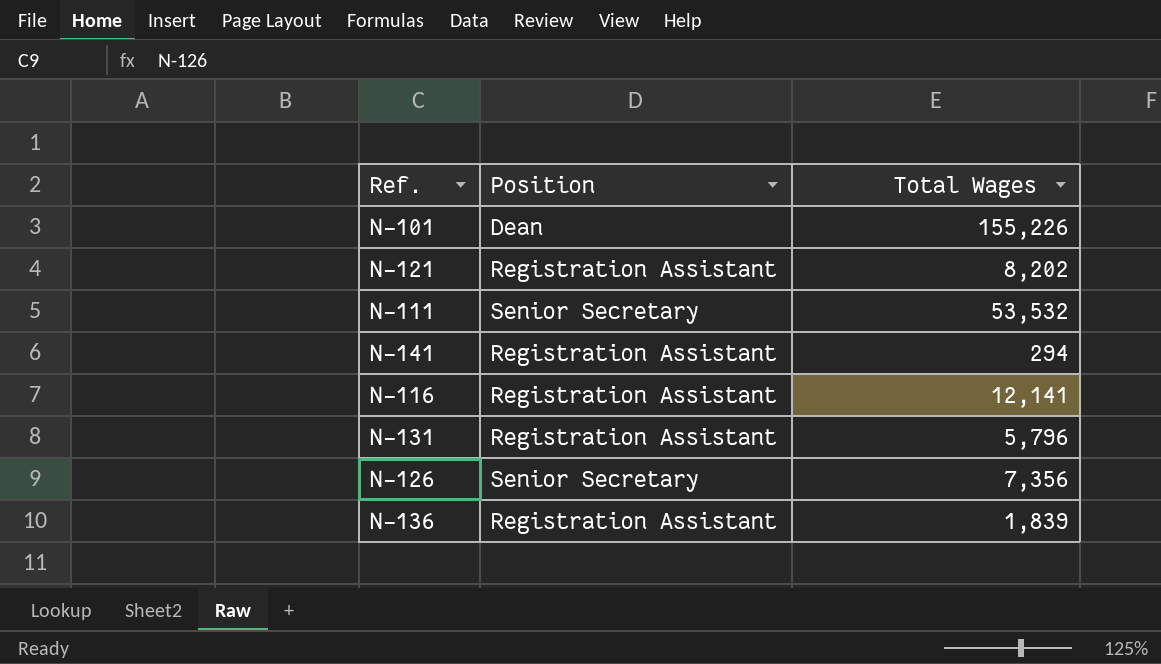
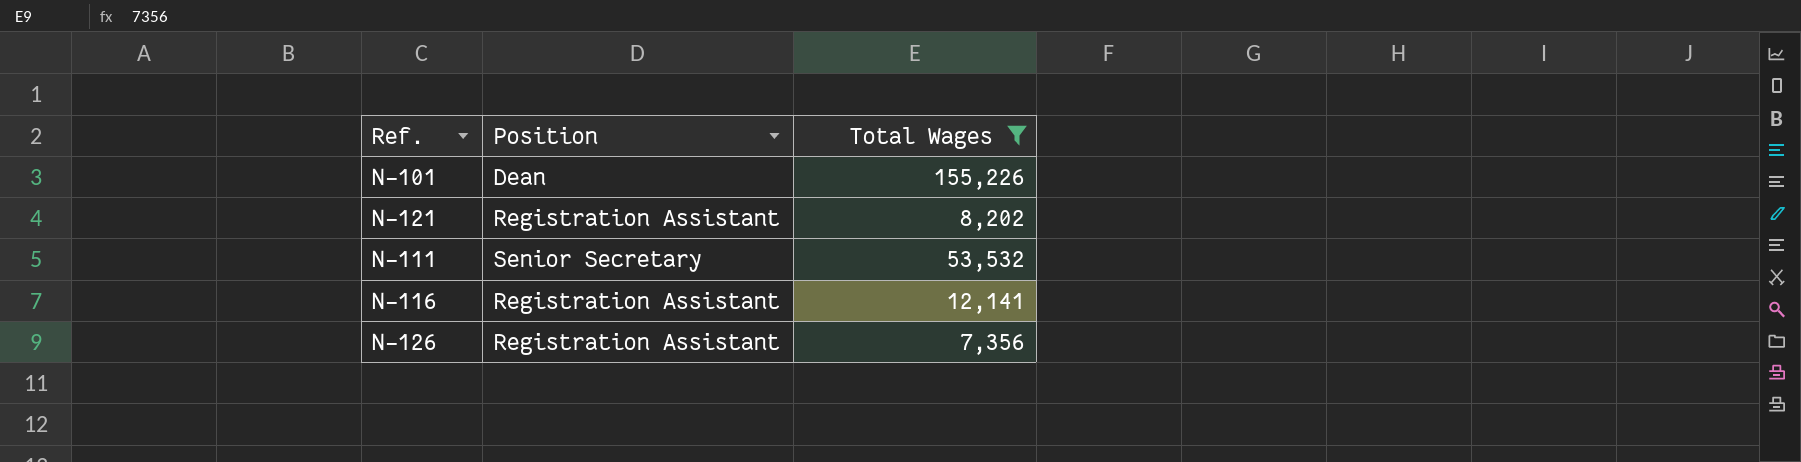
filter: none -> Total Wages >= 7,356
N-126 | Position: Senior Secretary -> Registration Assistant

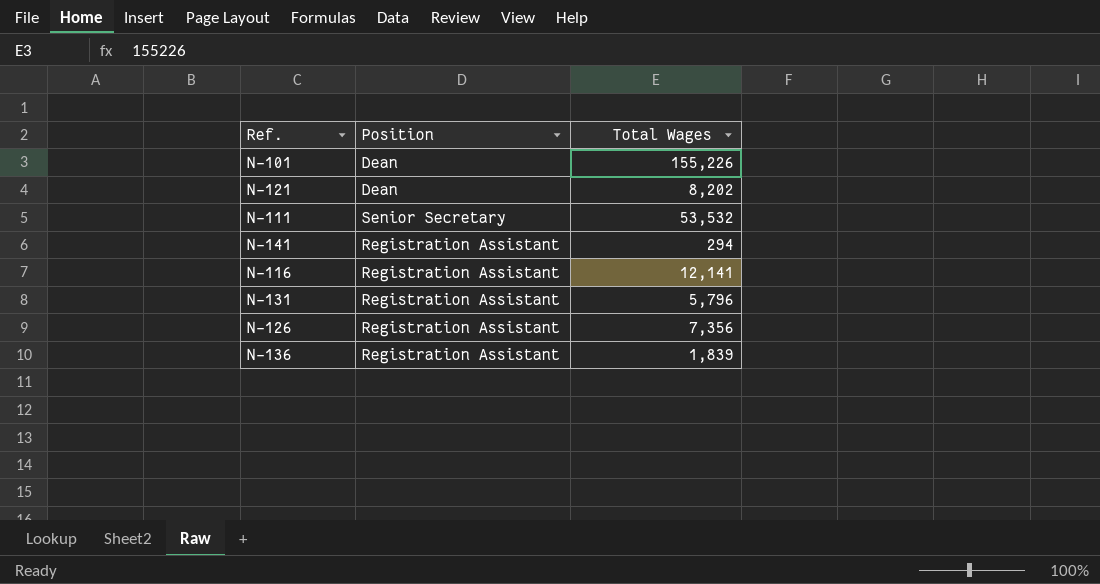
filter: Total Wages >= 7,356 -> none
N-121 | Position: Registration Assistant -> Dean

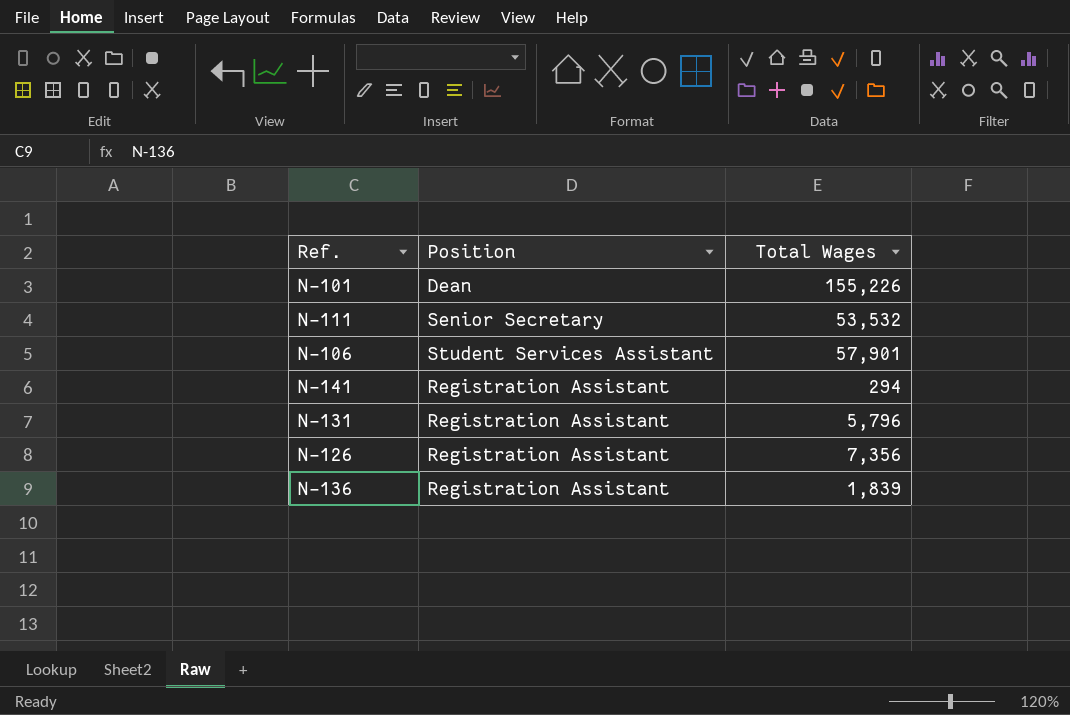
row N-121: Dean | 8,202 -> none
row N-116: Registration Assistant | 12,141 -> none
row N-106: none -> Student Services Assistant | 57,901

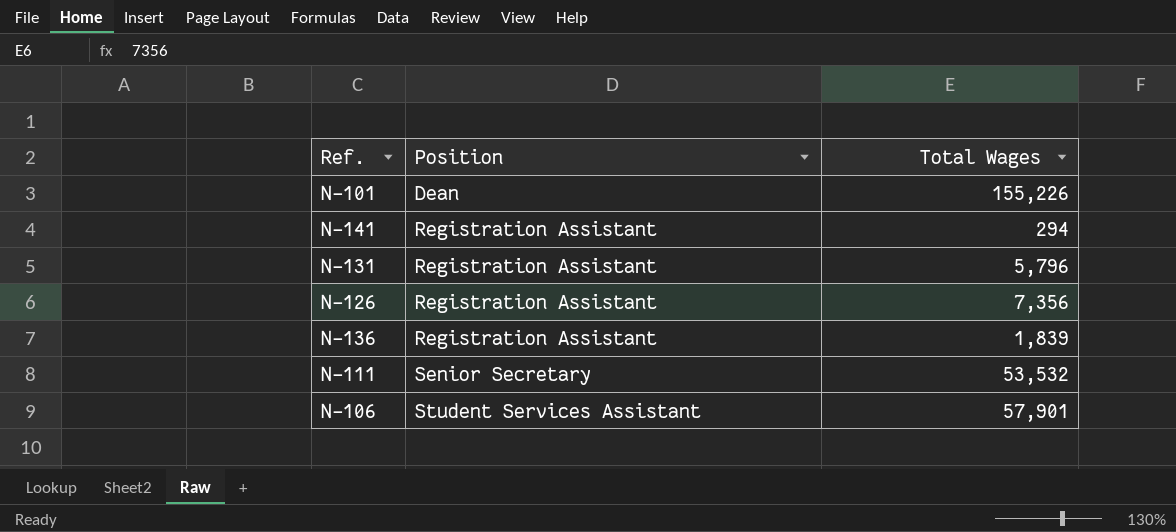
row order: none -> Position ascending

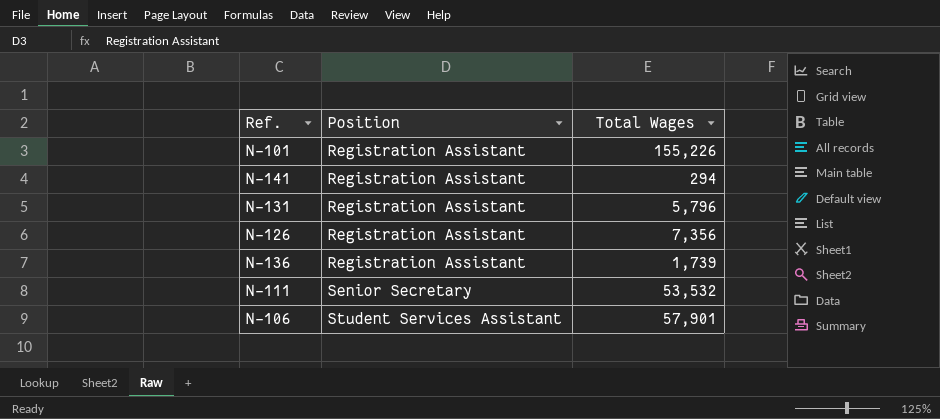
N-101 | Position: Dean -> Registration Assistant
N-136 | Total Wages: 1,839 -> 1,739

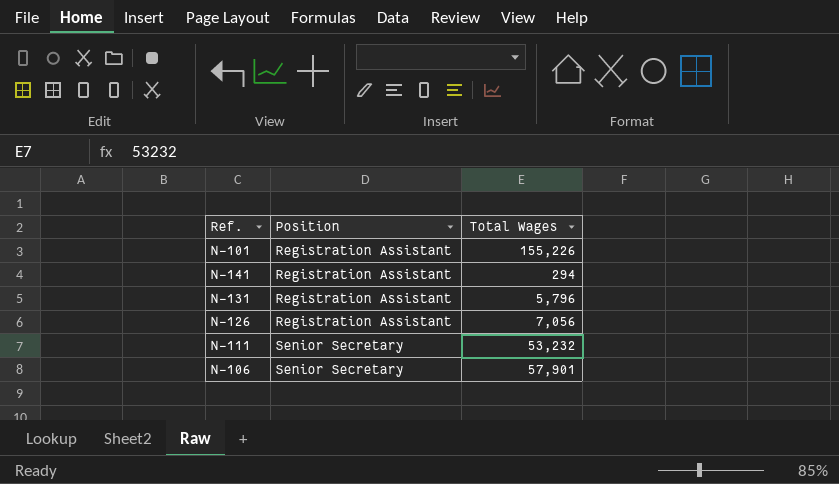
row N-136: Registration Assistant | 1,739 -> none
N-126 | Total Wages: 7,356 -> 7,056
N-111 | Total Wages: 53,532 -> 53,232
N-106 | Position: Student Services Assistant -> Senior Secretary

